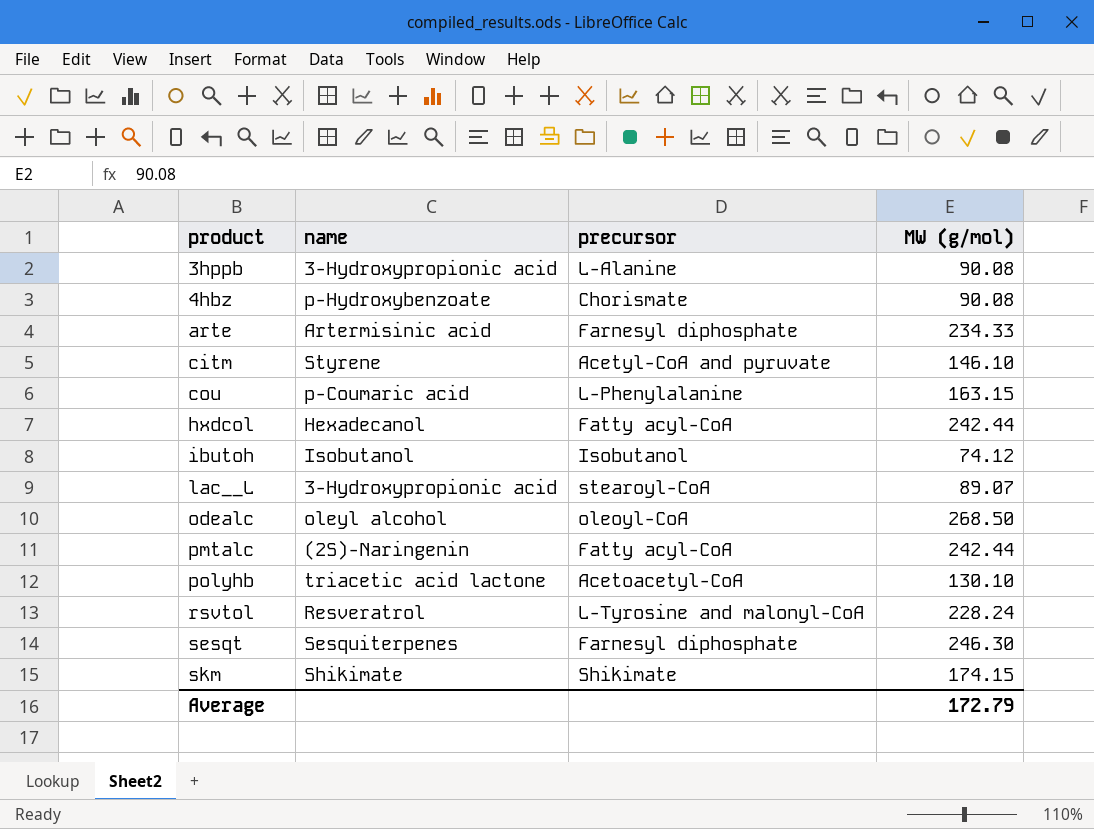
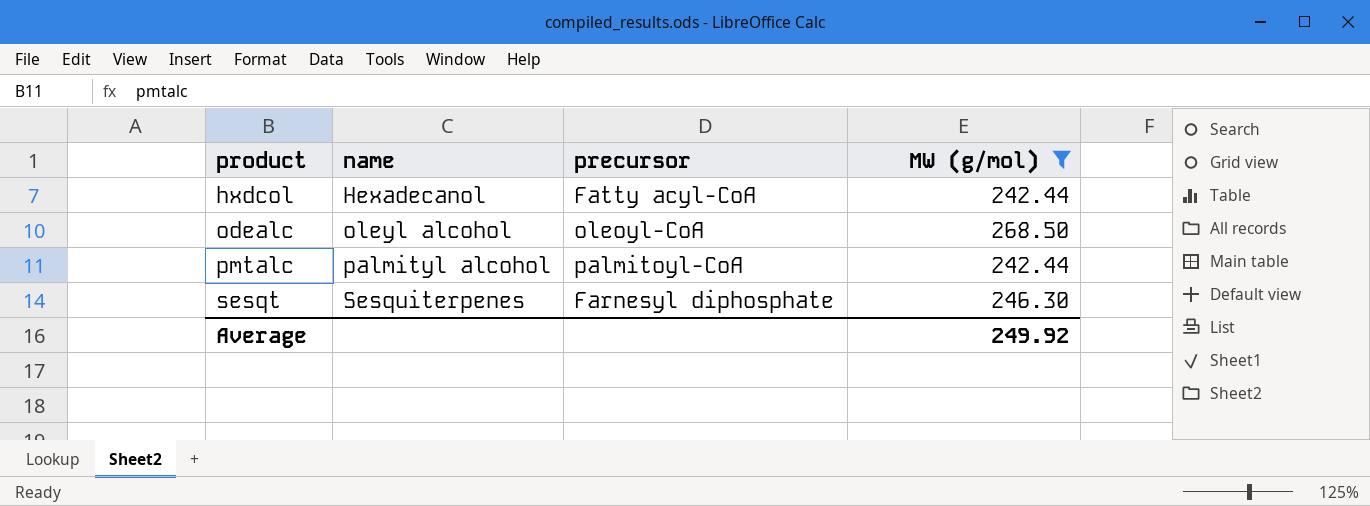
filter: none -> MW (g/mol) >= 242.44
pmtalc | name: (2S)-Naringenin -> palmityl alcohol
pmtalc | precursor: Fatty acyl-CoA -> palmitoyl-CoA
Average | MW (g/mol): 172.79 -> 249.92

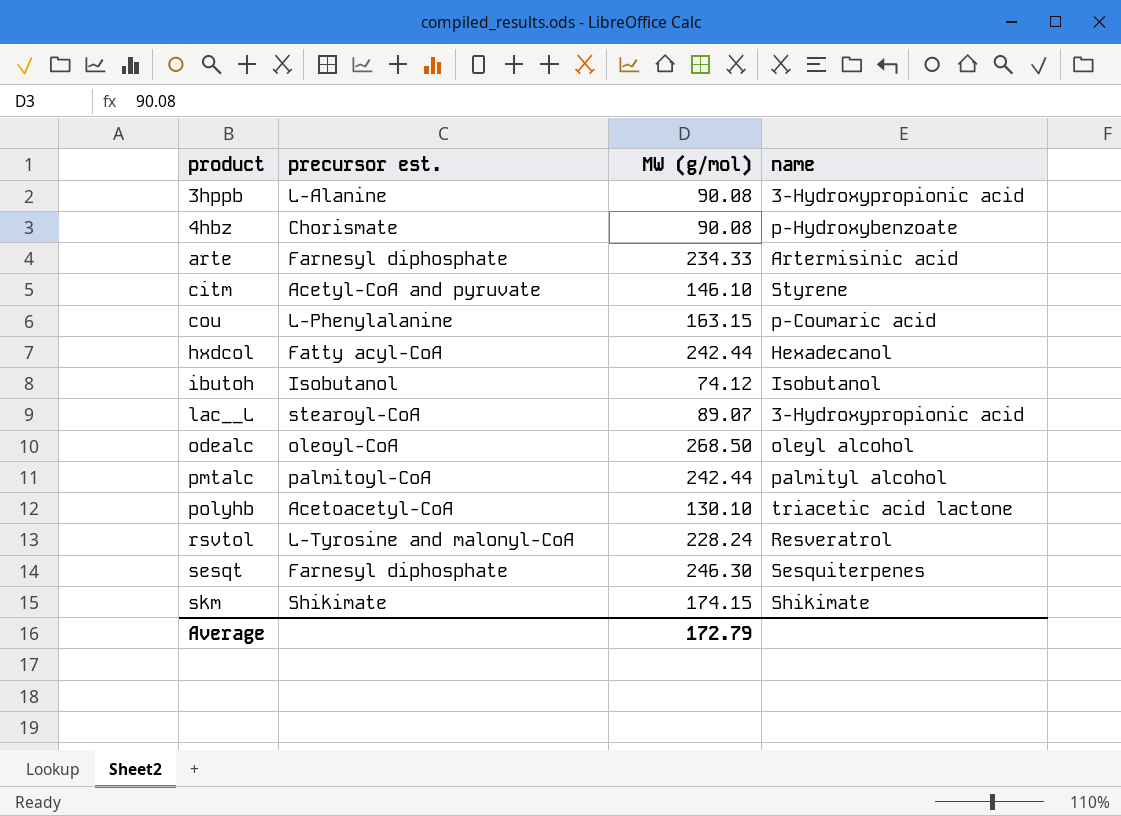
filter: MW (g/mol) >= 242.44 -> none
column name: precursor -> precursor est.
column name | position: 2 -> 4
Average | MW (g/mol): 249.92 -> 172.79

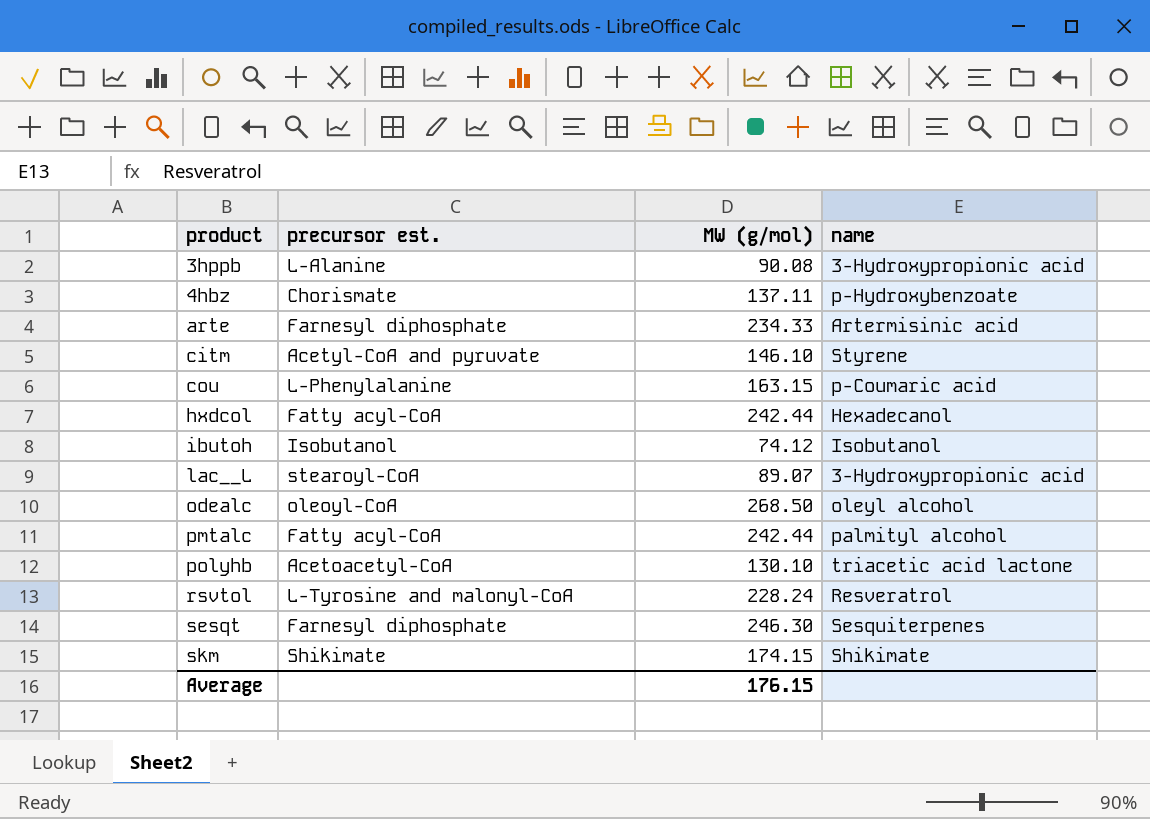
4hbz | MW (g/mol): 90.08 -> 137.11
pmtalc | precursor est.: palmitoyl-CoA -> Fatty acyl-CoA
Average | MW (g/mol): 172.79 -> 176.15

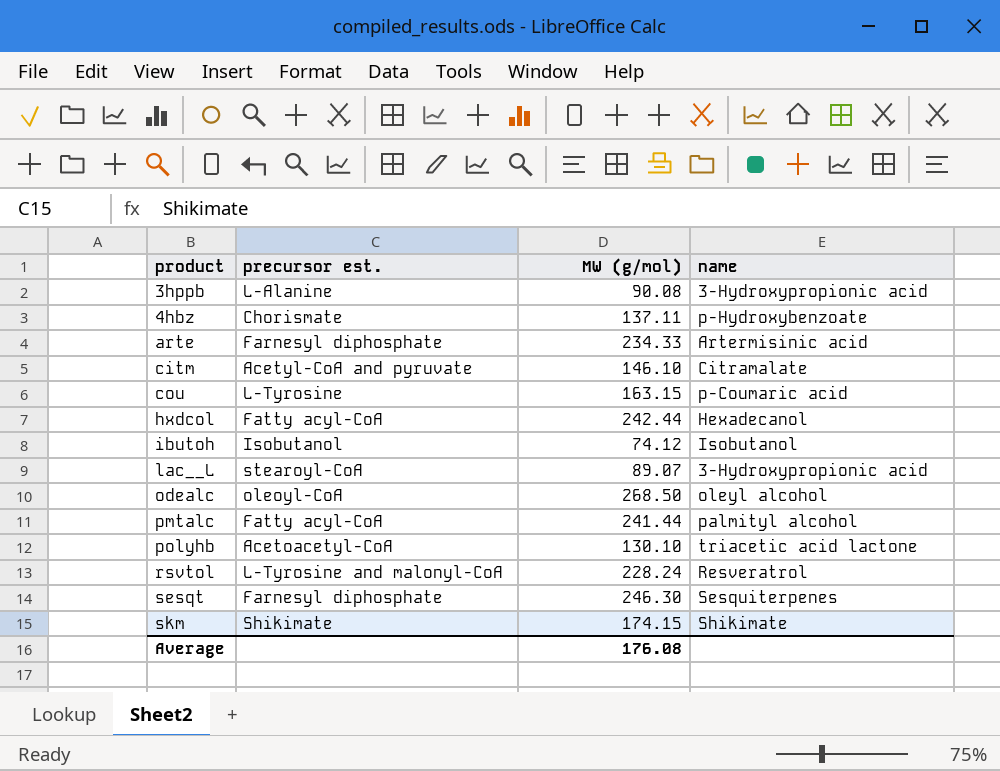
citm | name: Styrene -> Citramalate
cou | precursor est.: L-Phenylalanine -> L-Tyrosine
pmtalc | MW (g/mol): 242.44 -> 241.44
Average | MW (g/mol): 176.15 -> 176.08

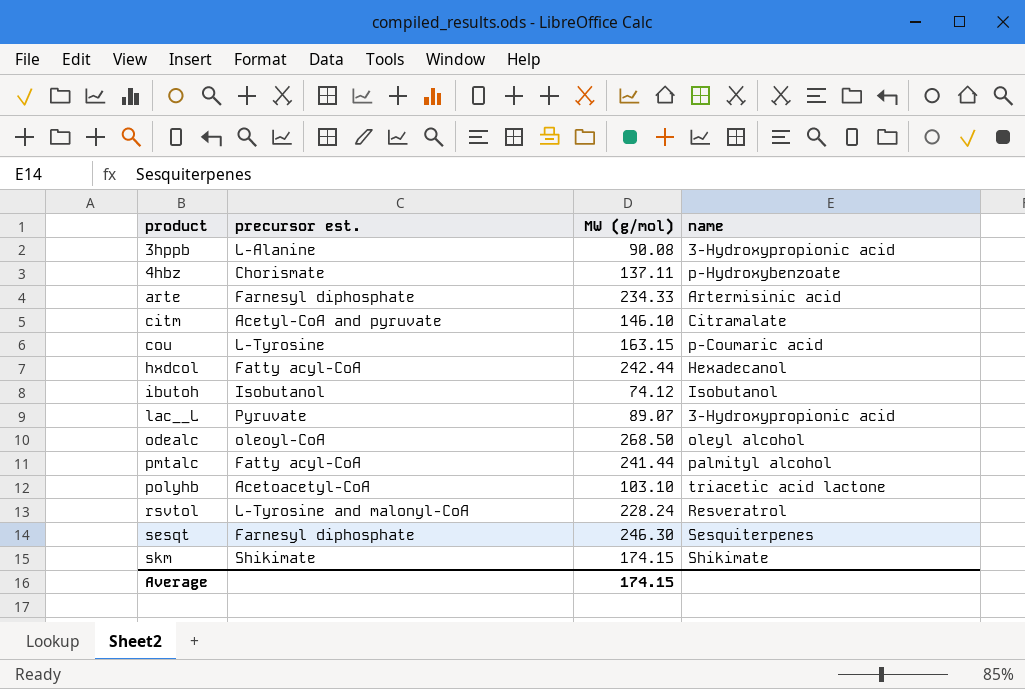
lac__L | precursor est.: stearoyl-CoA -> Pyruvate
polyhb | MW (g/mol): 130.10 -> 103.10
Average | MW (g/mol): 176.08 -> 174.15

